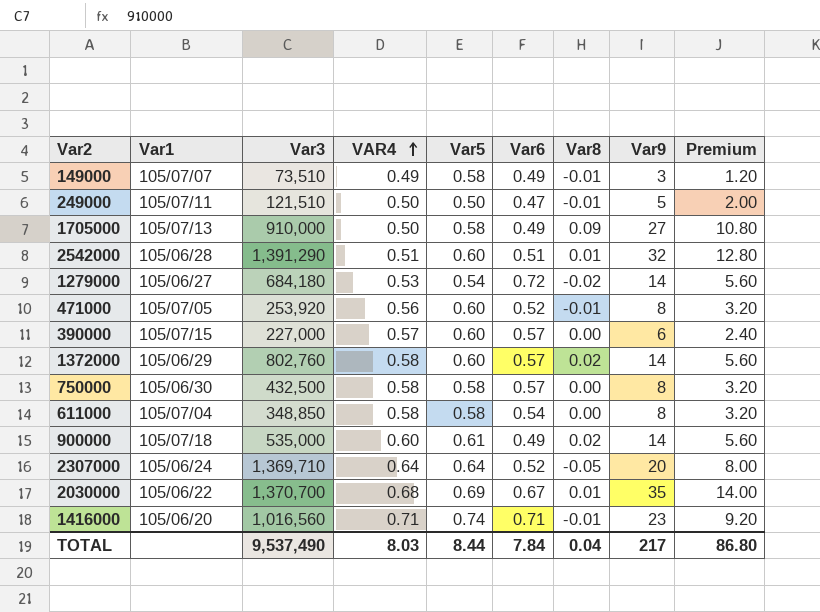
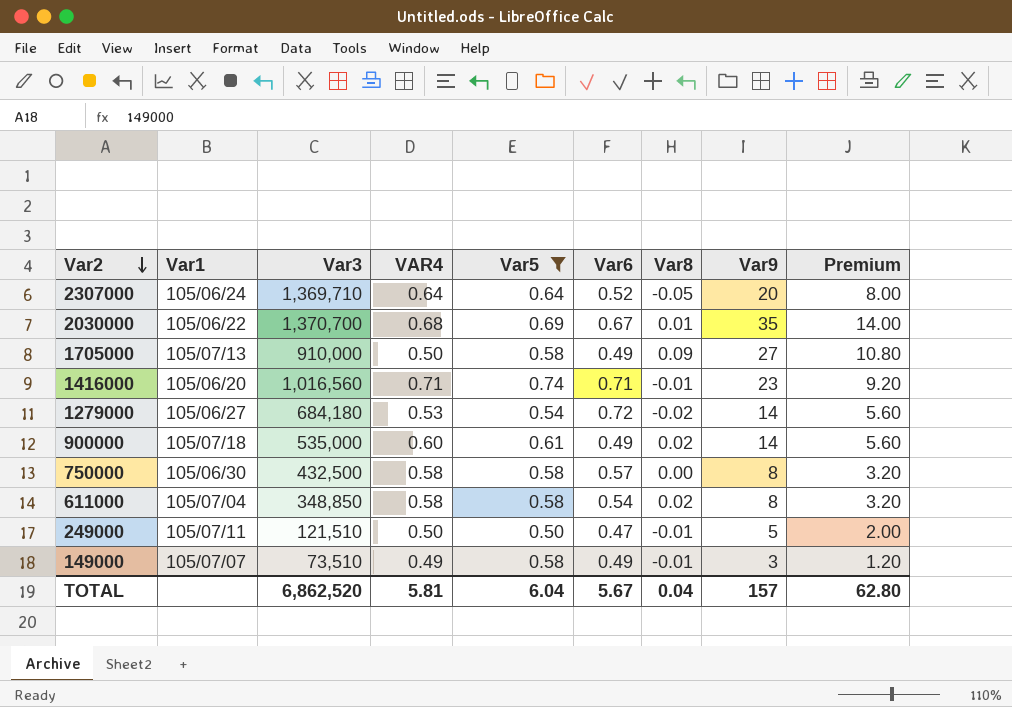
filter: none -> Var5 != 0.60
row order: VAR4 ascending -> Var2 descending
611000 | Var8: 0.00 -> 0.02
TOTAL | Var3: 9,537,490 -> 6,862,520
TOTAL | VAR4: 8.03 -> 5.81
TOTAL | Var5: 8.44 -> 6.04
TOTAL | Var6: 7.84 -> 5.67
TOTAL | Var9: 217 -> 157
TOTAL | Premium: 86.80 -> 62.80

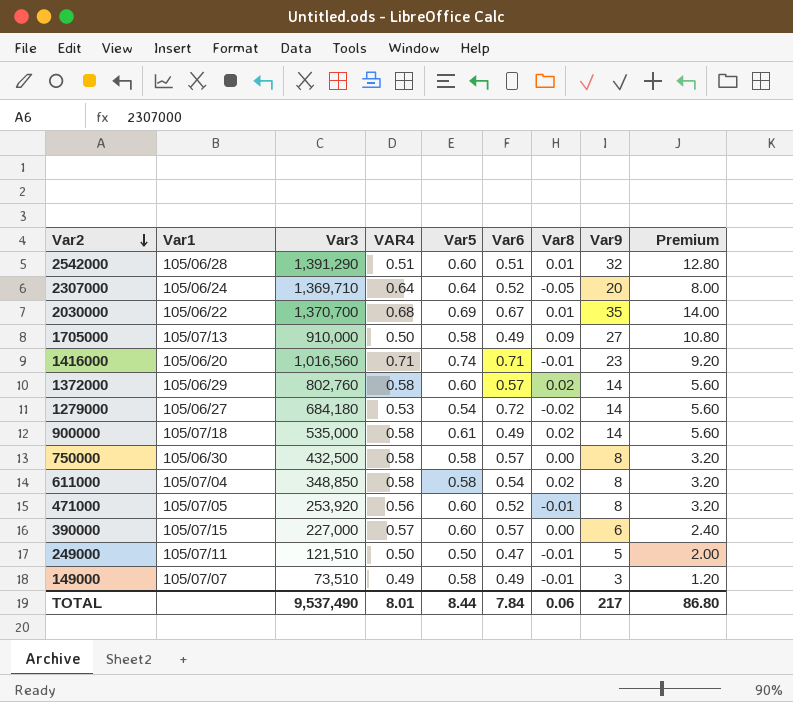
filter: Var5 != 0.60 -> none
900000 | VAR4: 0.60 -> 0.58
TOTAL | Var3: 6,862,520 -> 9,537,490
TOTAL | VAR4: 5.81 -> 8.01
TOTAL | Var5: 6.04 -> 8.44
TOTAL | Var6: 5.67 -> 7.84
TOTAL | Var8: 0.04 -> 0.06
TOTAL | Var9: 157 -> 217
TOTAL | Premium: 62.80 -> 86.80

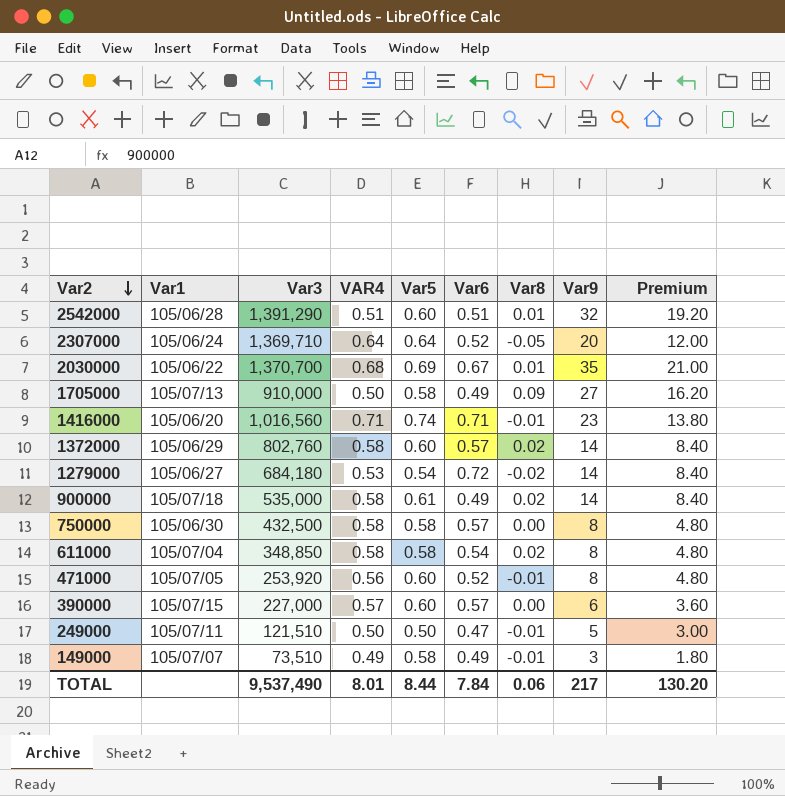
column Premium | formula: [Var9] * 0.4 -> [Var9] * 0.6
TOTAL | Premium: 86.80 -> 130.20

